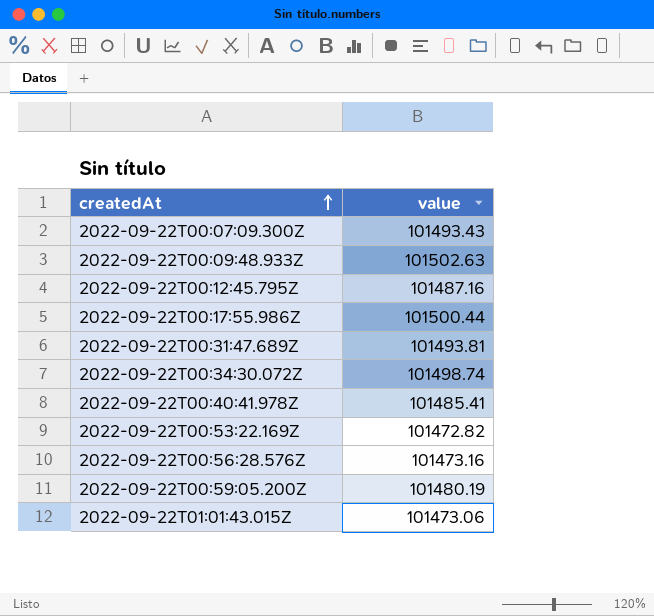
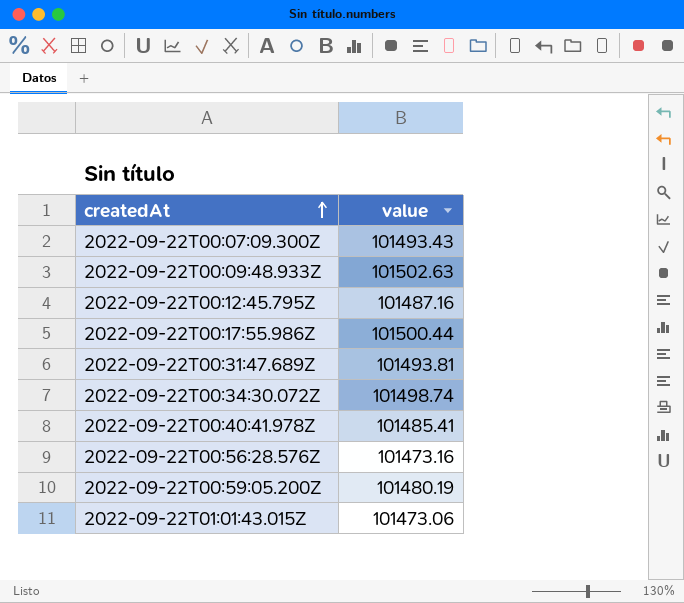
row 2022-09-22T00:53:22.169Z: 101472.82 -> none

